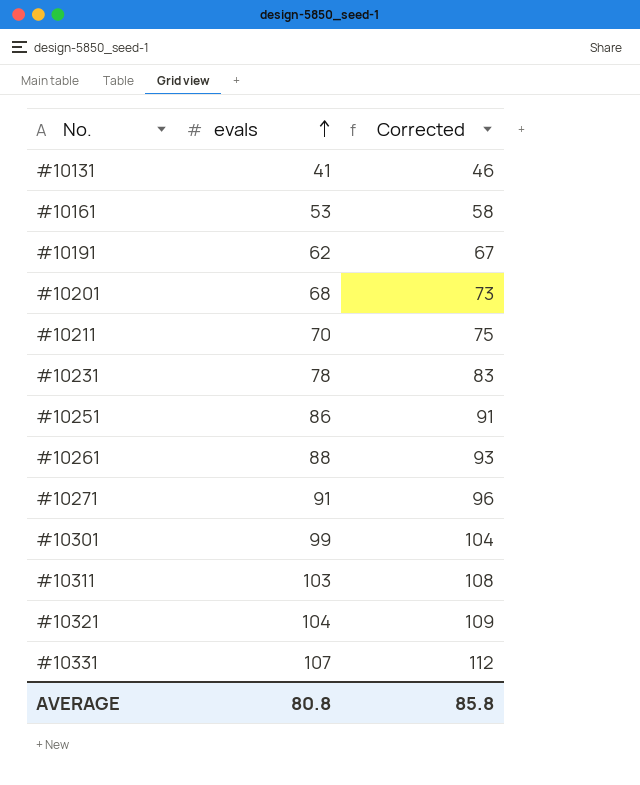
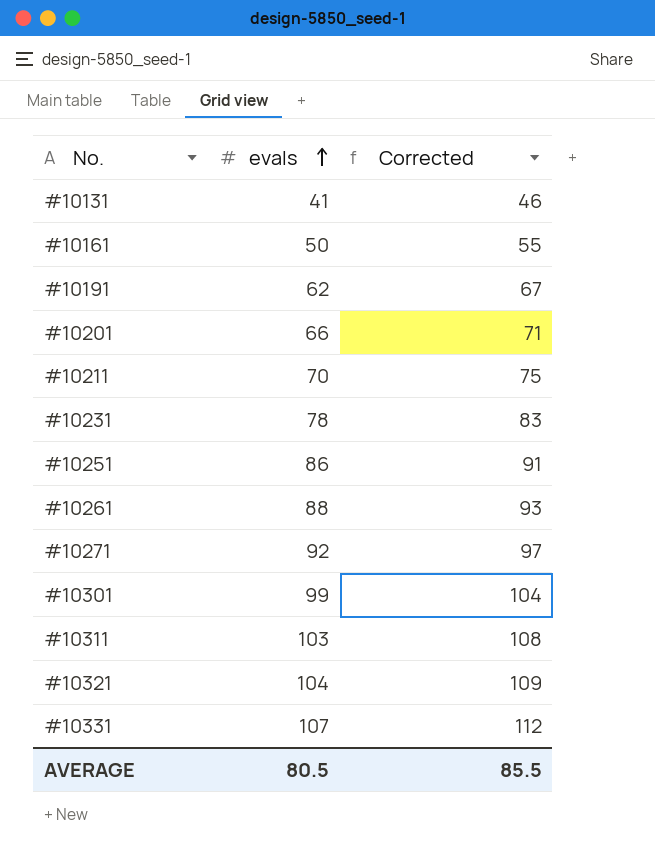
#10161 | evals: 53 -> 50
#10161 | Corrected: 58 -> 55
#10201 | evals: 68 -> 66
#10201 | Corrected: 73 -> 71
#10271 | evals: 91 -> 92
#10271 | Corrected: 96 -> 97
AVERAGE | evals: 80.8 -> 80.5
AVERAGE | Corrected: 85.8 -> 85.5

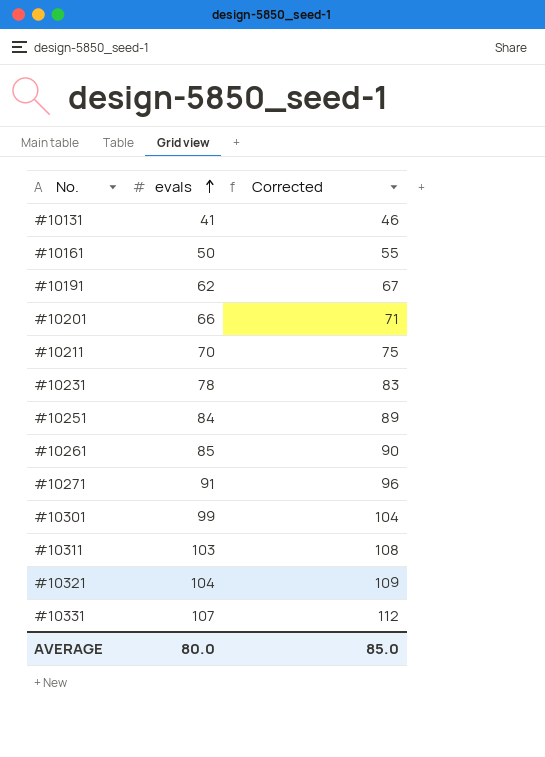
#10251 | evals: 86 -> 84
#10251 | Corrected: 91 -> 89
#10261 | evals: 88 -> 85
#10261 | Corrected: 93 -> 90
#10271 | evals: 92 -> 91
#10271 | Corrected: 97 -> 96
AVERAGE | evals: 80.5 -> 80.0
AVERAGE | Corrected: 85.5 -> 85.0

